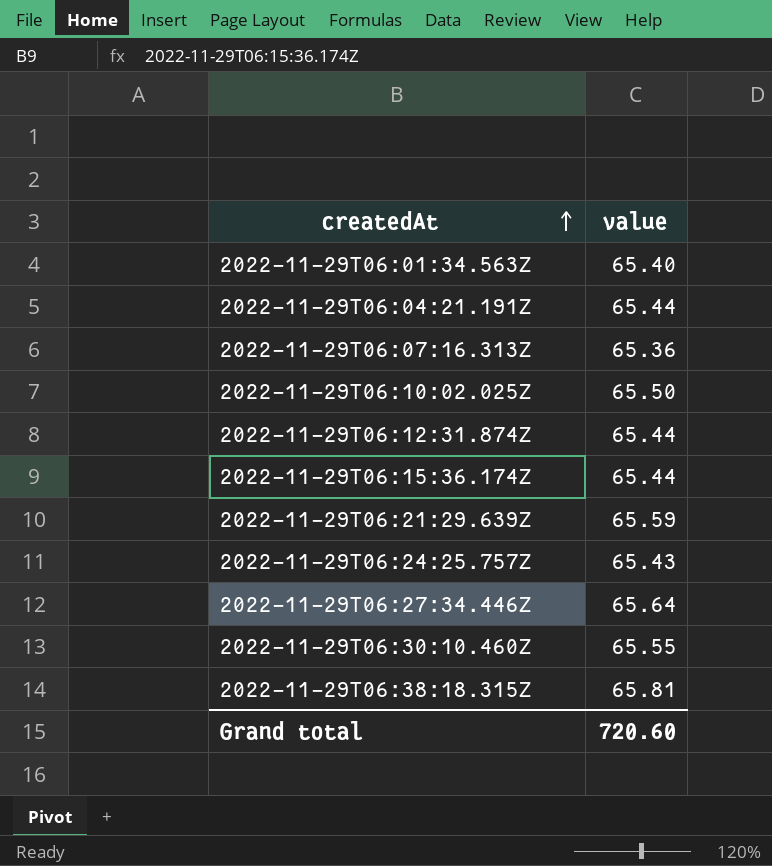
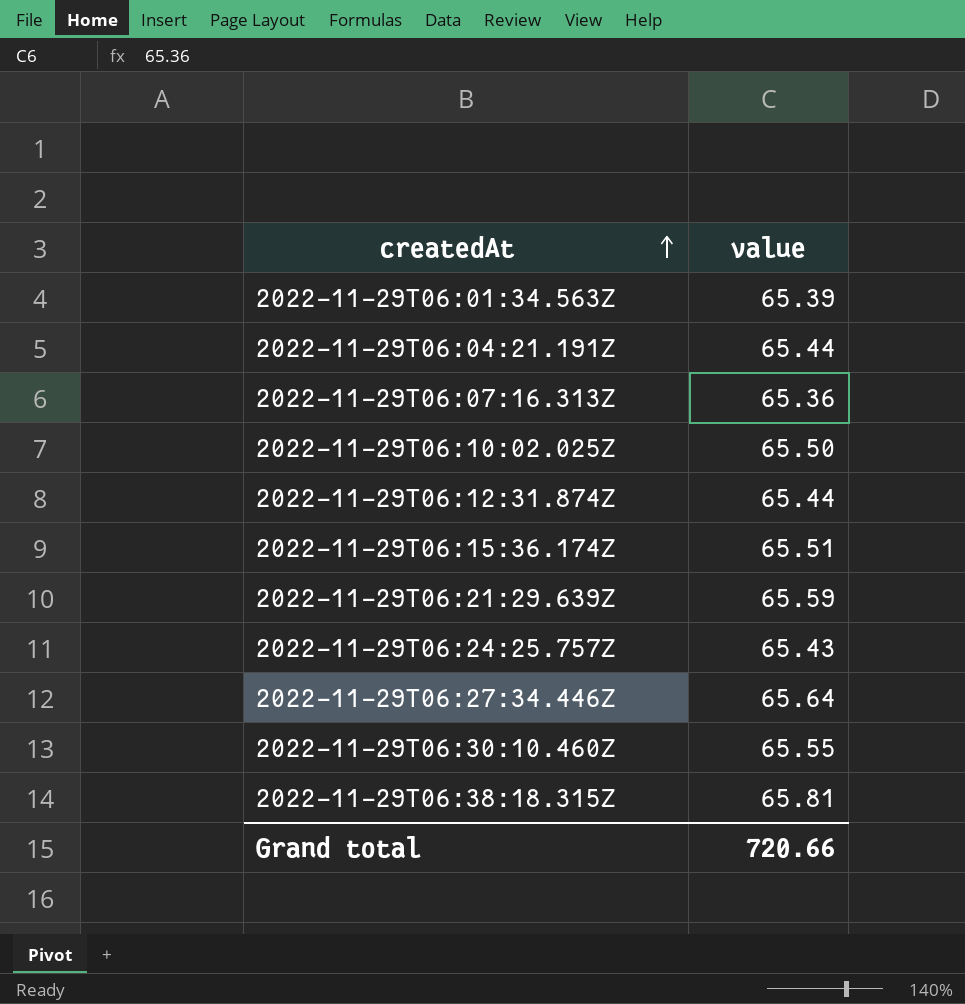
2022-11-29T06:01:34.563Z | value: 65.40 -> 65.39
2022-11-29T06:15:36.174Z | value: 65.44 -> 65.51
Grand total | value: 720.60 -> 720.66

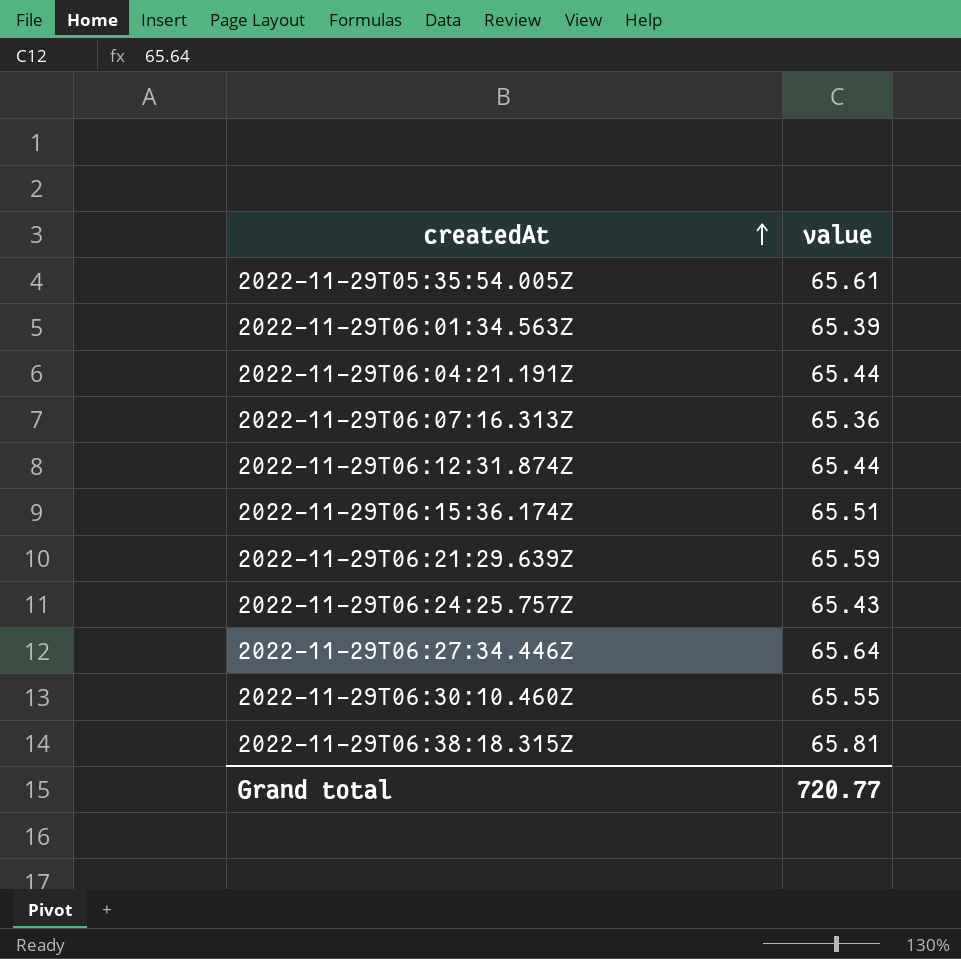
row 2022-11-29T06:10:02.025Z: 65.50 -> none
row 2022-11-29T05:35:54.005Z: none -> 65.61
Grand total | value: 720.66 -> 720.77

